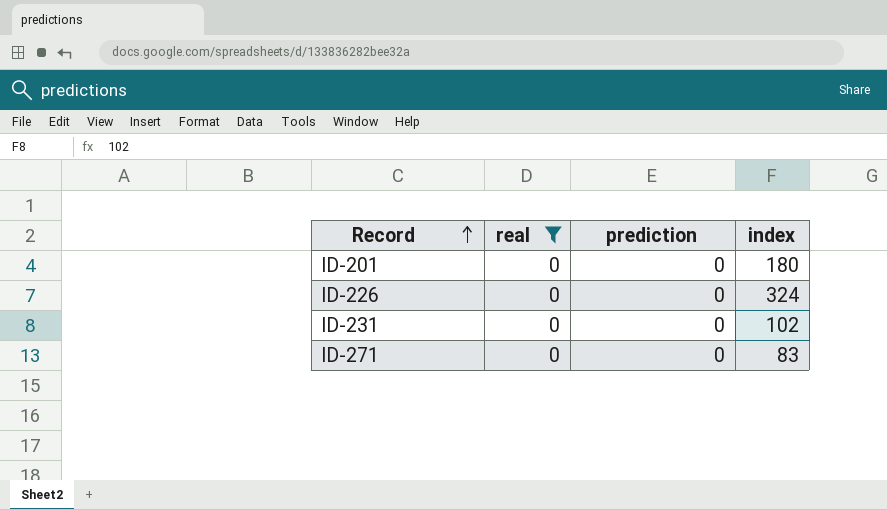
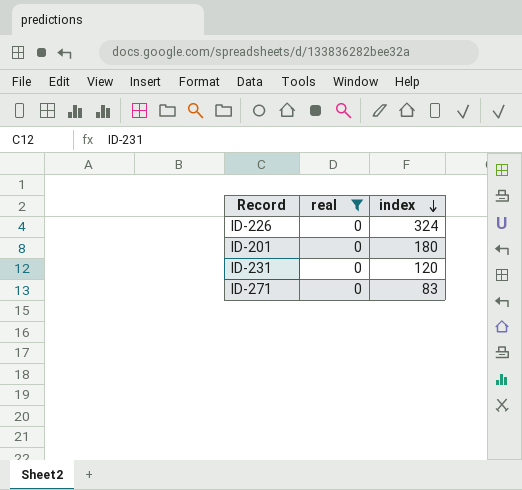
row order: Record ascending -> index descending
column prediction | position: 3 -> none
ID-231 | index: 102 -> 120

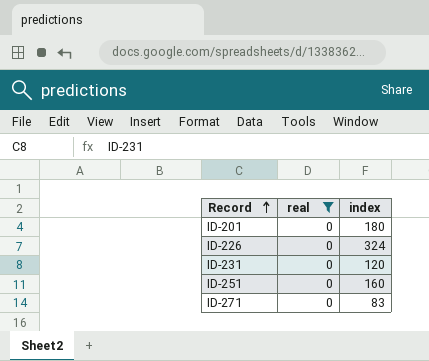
row order: index descending -> Record ascending
row ID-251: none -> 0 | 160

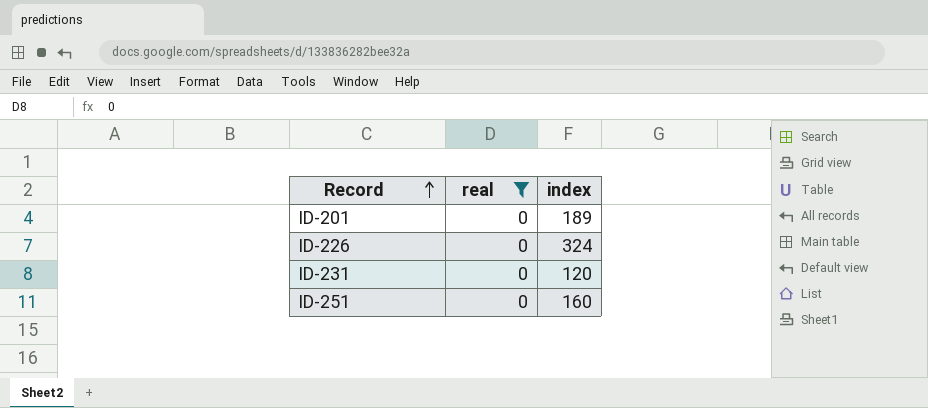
row ID-271: 0 | 83 -> none
ID-201 | index: 180 -> 189

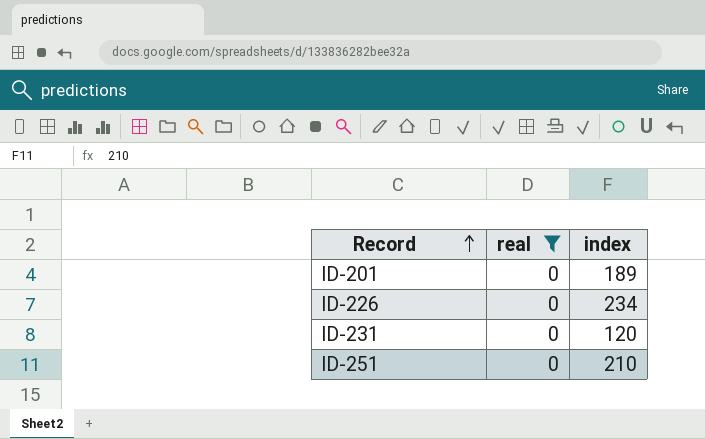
ID-226 | index: 324 -> 234
ID-251 | index: 160 -> 210

